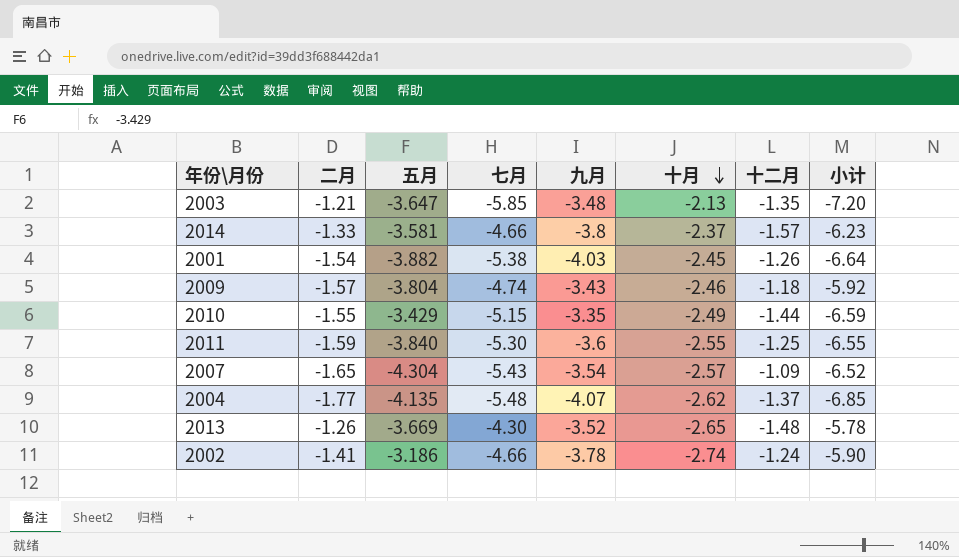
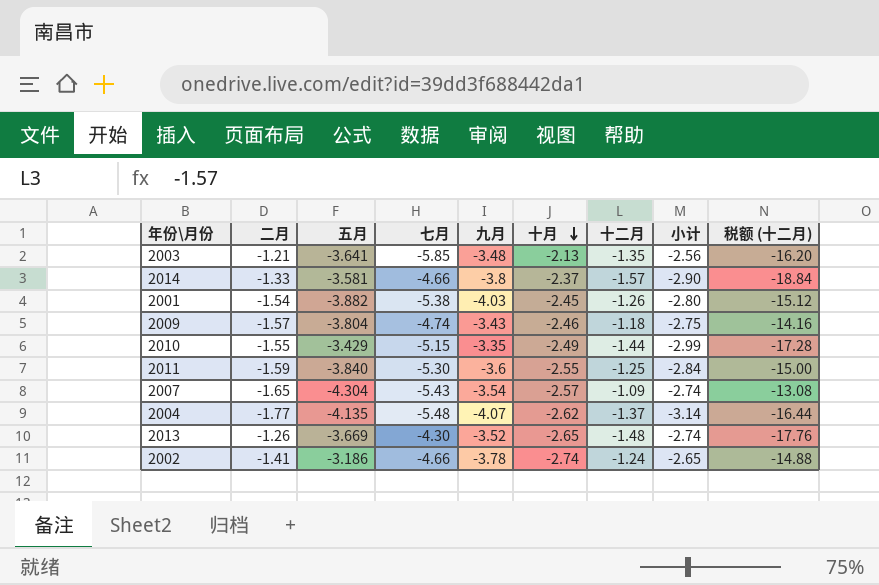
column 小计 | formula: [七月] + [十二月] -> [二月] + [十二月]
column 税额 (十二月) | formula: none -> [十二月] * 12
2003 | 五月: -3.647 -> -3.641

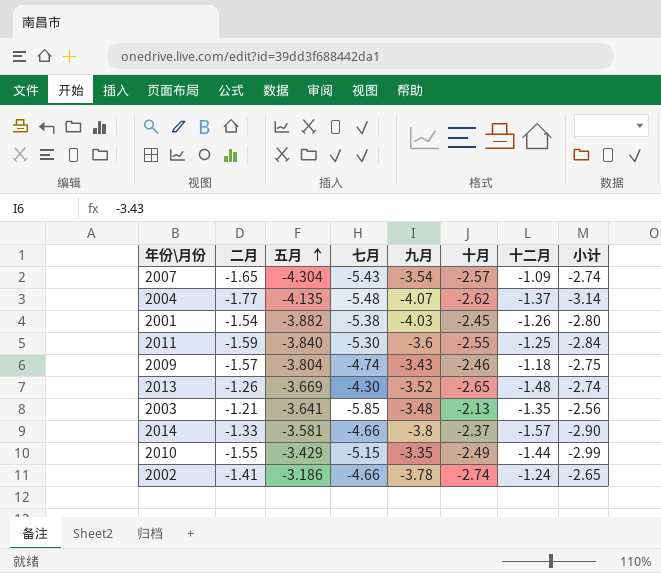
row order: 十月 descending -> 五月 ascending
column 税额 (十二月) | formula: [十二月] * 12 -> none

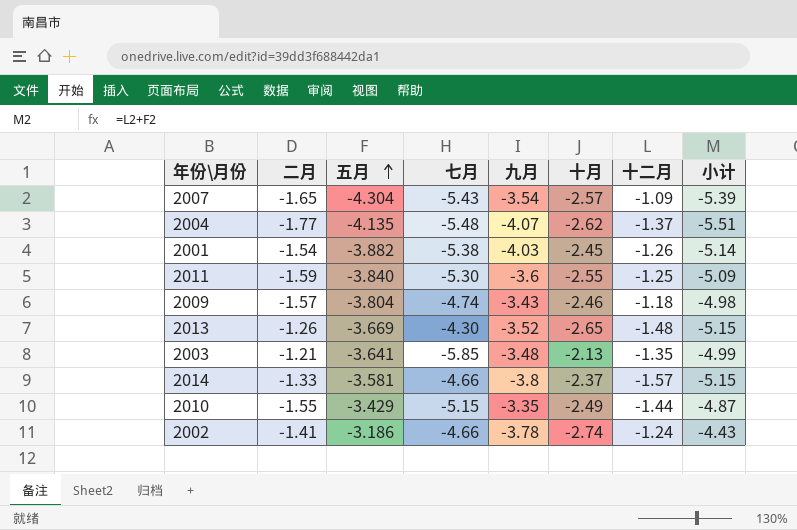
column 小计 | formula: [二月] + [十二月] -> [五月] + [十二月]

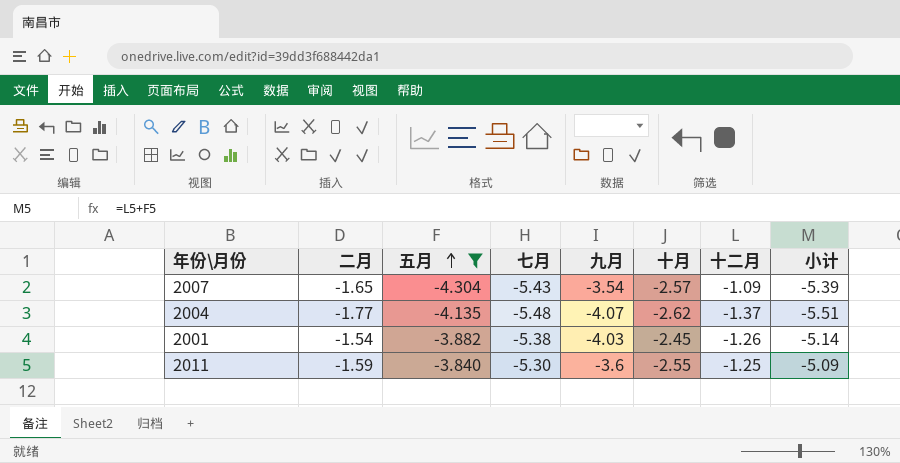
filter: none -> 五月 <= -3.840

